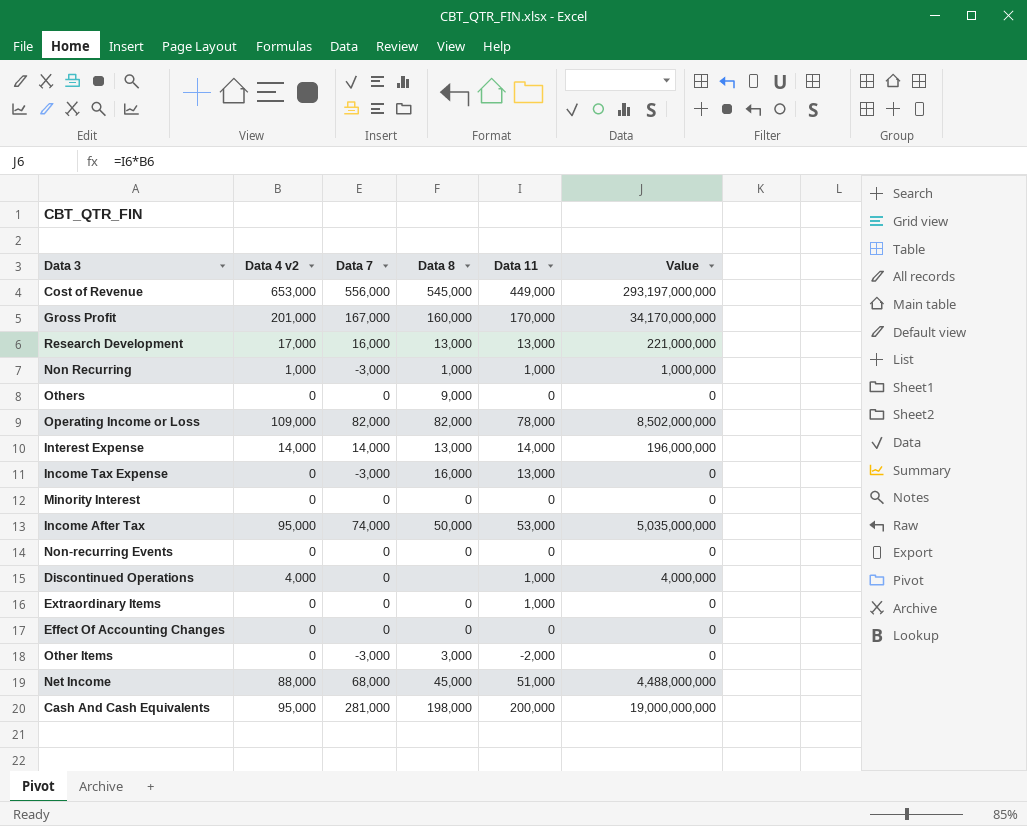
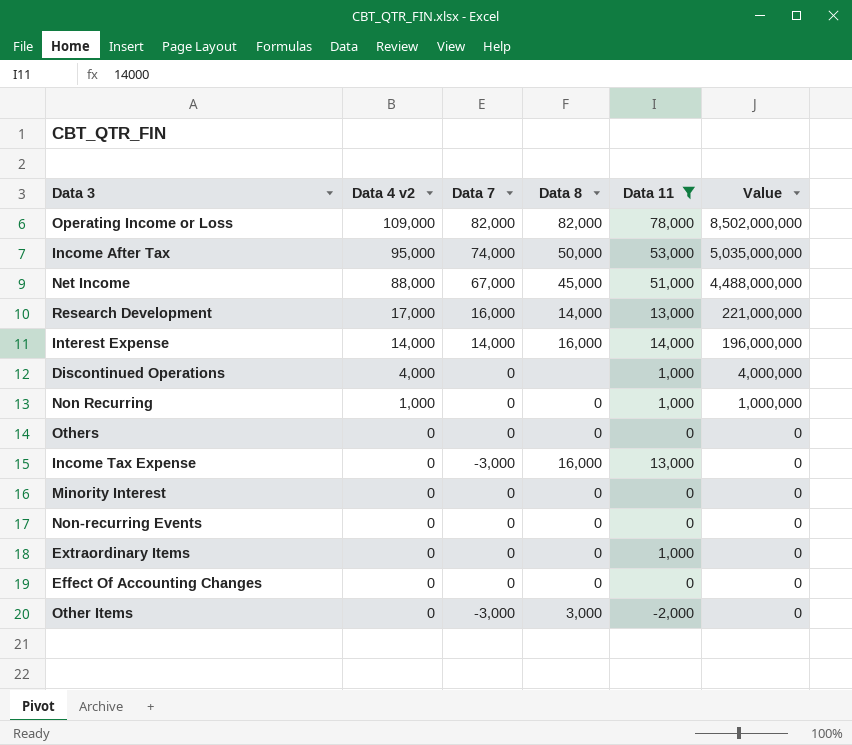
filter: none -> Data 11 <= 78,000
row order: none -> Data 4 v2 descending
Net Income | Data 7: 68,000 -> 67,000
Research Development | Data 8: 13,000 -> 14,000
Interest Expense | Data 8: 13,000 -> 16,000
Non Recurring | Data 7: -3,000 -> 0
Non Recurring | Data 8: 1,000 -> 0
Others | Data 8: 9,000 -> 0

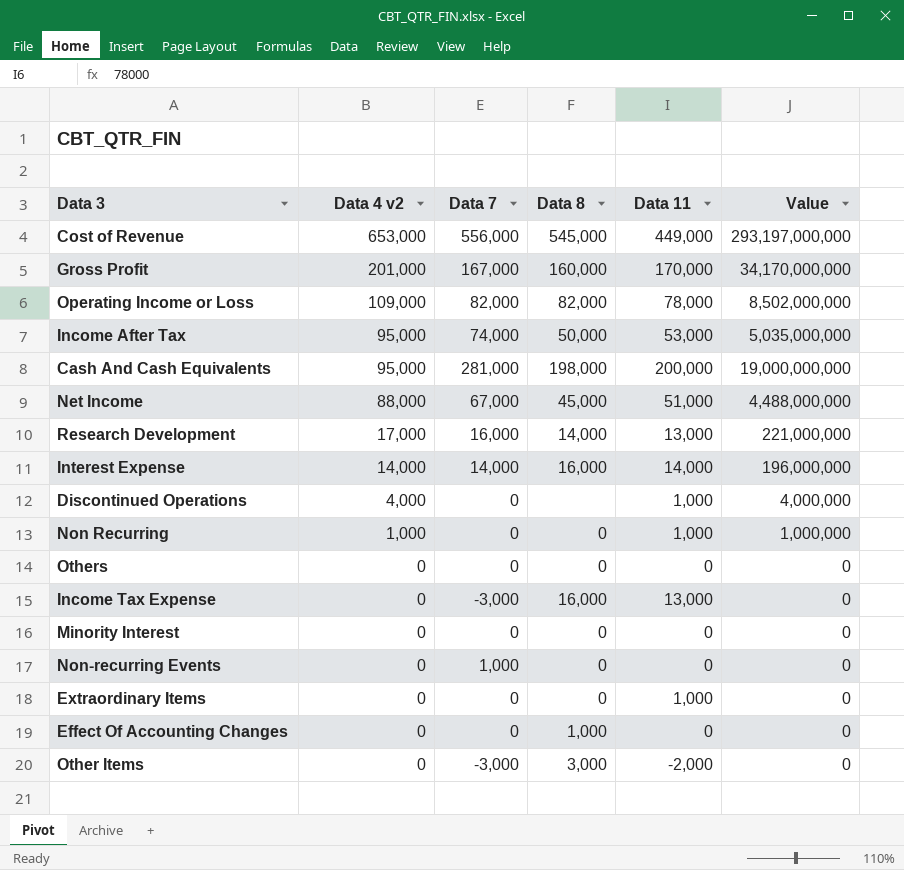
filter: Data 11 <= 78,000 -> none
Non-recurring Events | Data 7: 0 -> 1,000
Effect Of Accounting Changes | Data 8: 0 -> 1,000

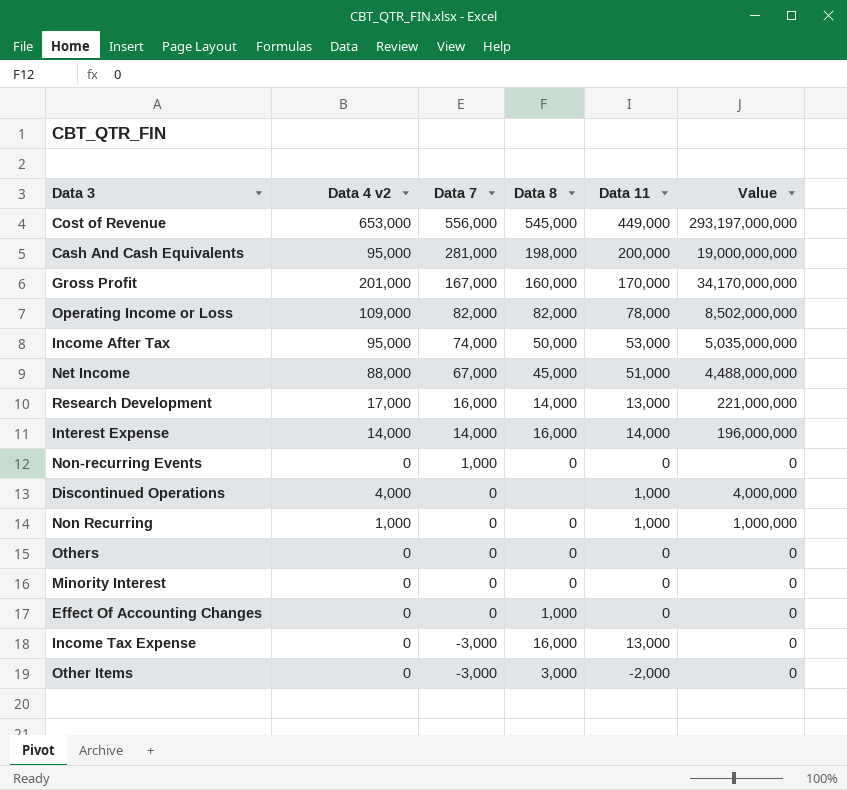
row order: Data 4 v2 descending -> Data 7 descending
row Extraordinary Items: 0 | 0 | 0 | 1,000 | 0 -> none

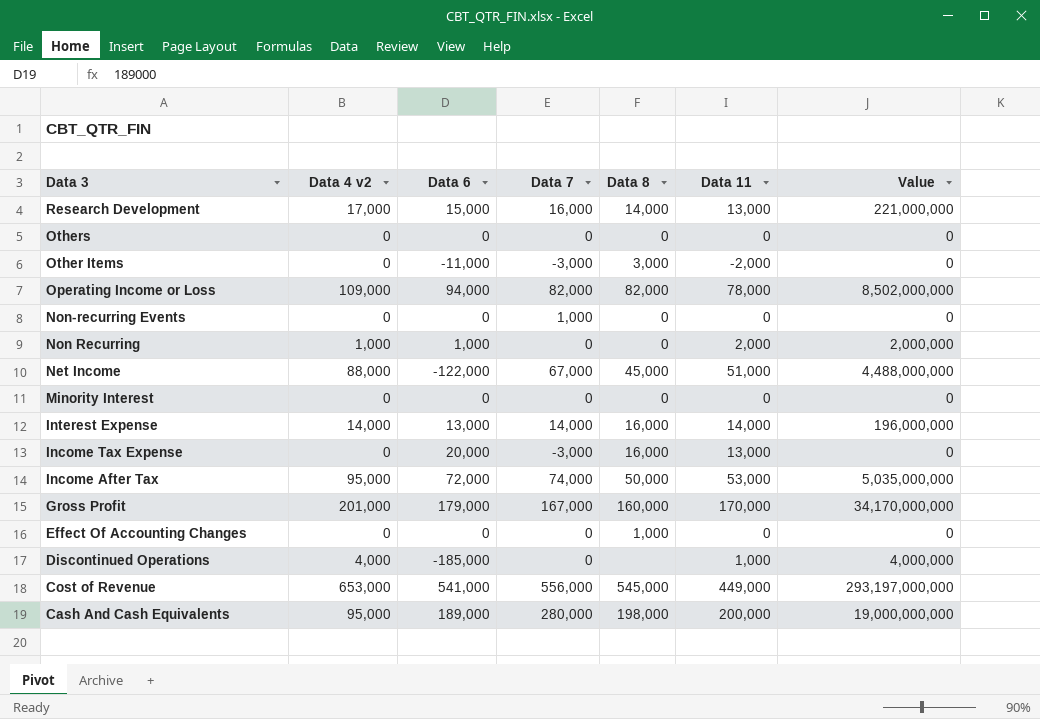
row order: Data 7 descending -> Data 3 descending
column Data 6 | position: none -> 3
Non Recurring | Data 11: 1,000 -> 2,000
Non Recurring | Value: 1,000,000 -> 2,000,000
Cash And Cash Equivalents | Data 7: 281,000 -> 280,000

